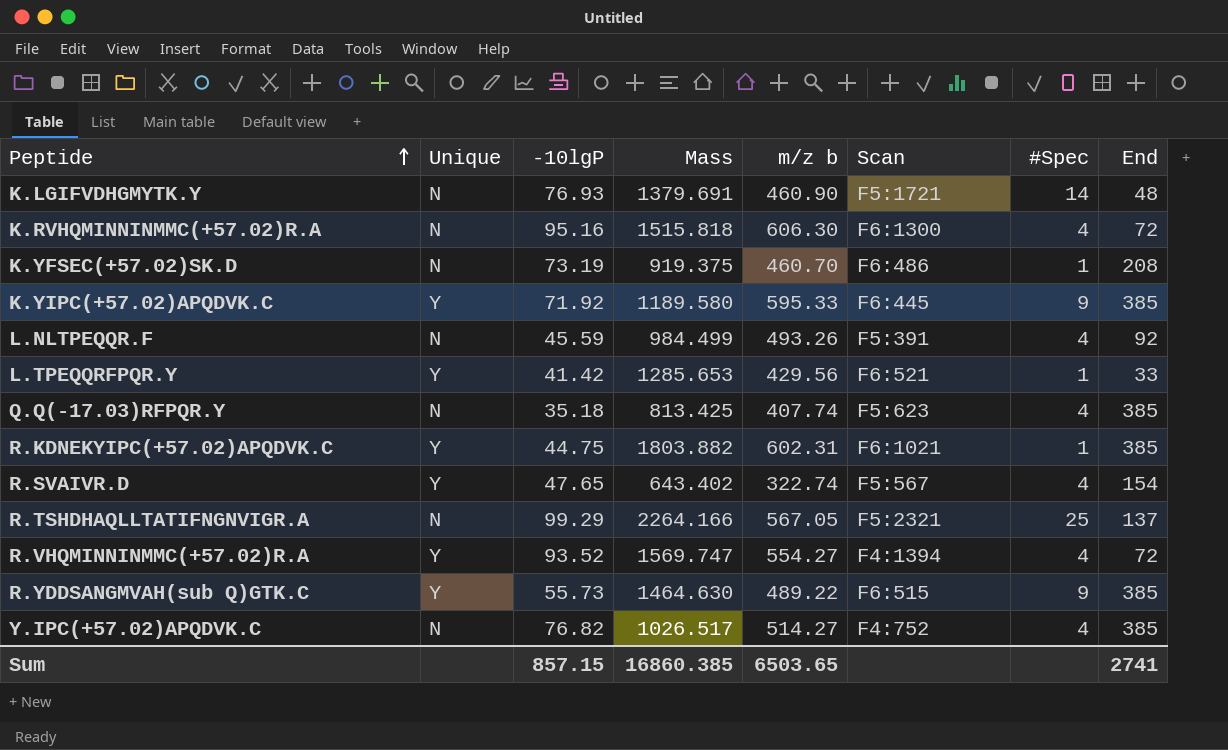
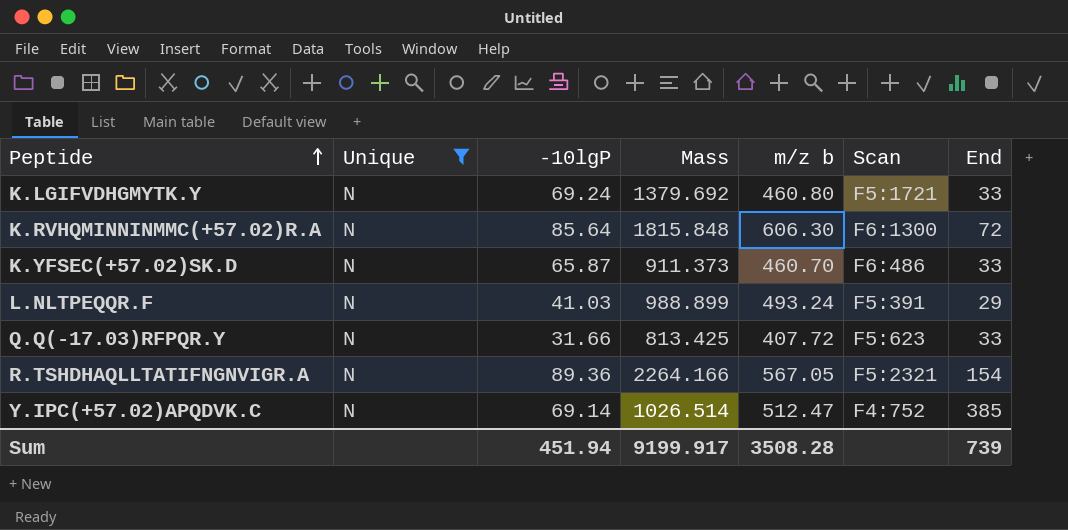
filter: none -> Unique = N
column #Spec | position: 7 -> none
K.LGIFVDHGMYTK.Y | -10lgP: 76.93 -> 69.24
K.LGIFVDHGMYTK.Y | Mass: 1379.691 -> 1379.692
K.LGIFVDHGMYTK.Y | m/z b: 460.90 -> 460.80
K.LGIFVDHGMYTK.Y | End: 48 -> 33
K.RVHQMINNINMMC(+57.02)R.A | -10lgP: 95.16 -> 85.64
K.RVHQMINNINMMC(+57.02)R.A | Mass: 1515.818 -> 1815.848
K.YFSEC(+57.02)SK.D | -10lgP: 73.19 -> 65.87
K.YFSEC(+57.02)SK.D | Mass: 919.375 -> 911.373
K.YFSEC(+57.02)SK.D | End: 208 -> 33
L.NLTPEQQR.F | -10lgP: 45.59 -> 41.03
L.NLTPEQQR.F | Mass: 984.499 -> 988.899
L.NLTPEQQR.F | m/z b: 493.26 -> 493.24
L.NLTPEQQR.F | End: 92 -> 29
Q.Q(-17.03)RFPQR.Y | -10lgP: 35.18 -> 31.66
Q.Q(-17.03)RFPQR.Y | m/z b: 407.74 -> 407.72
Q.Q(-17.03)RFPQR.Y | End: 385 -> 33
R.TSHDHAQLLTATIFNGNVIGR.A | -10lgP: 99.29 -> 89.36
R.TSHDHAQLLTATIFNGNVIGR.A | End: 137 -> 154
Y.IPC(+57.02)APQDVK.C | -10lgP: 76.82 -> 69.14
Y.IPC(+57.02)APQDVK.C | Mass: 1026.517 -> 1026.514
Y.IPC(+57.02)APQDVK.C | m/z b: 514.27 -> 512.47
Sum | -10lgP: 857.15 -> 451.94
Sum | Mass: 16860.385 -> 9199.917
Sum | m/z b: 6503.65 -> 3508.28
Sum | End: 2741 -> 739

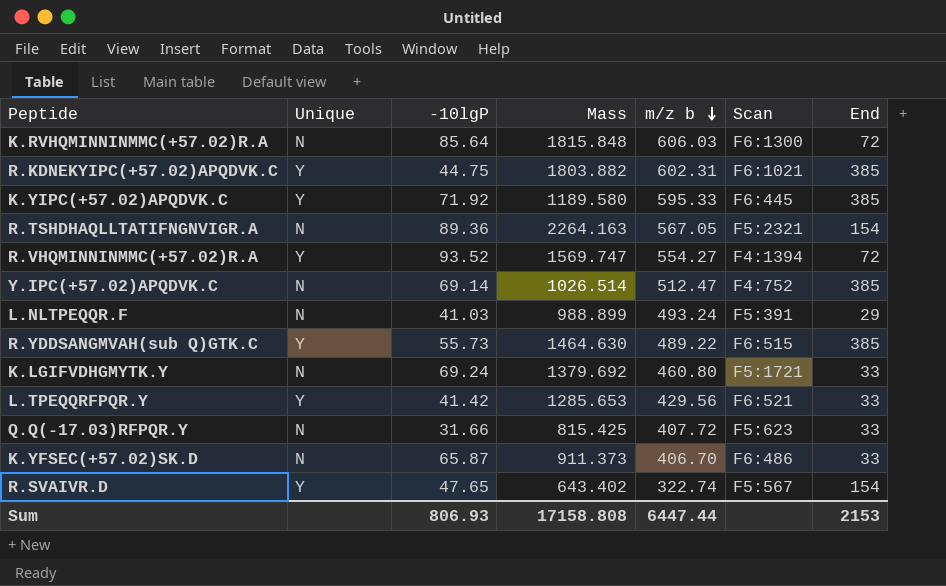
filter: Unique = N -> none
row order: Peptide ascending -> m/z b descending
K.RVHQMINNINMMC(+57.02)R.A | m/z b: 606.30 -> 606.03
R.TSHDHAQLLTATIFNGNVIGR.A | Mass: 2264.166 -> 2264.163
Q.Q(-17.03)RFPQR.Y | Mass: 813.425 -> 815.425
K.YFSEC(+57.02)SK.D | m/z b: 460.70 -> 406.70
Sum | -10lgP: 451.94 -> 806.93
Sum | Mass: 9199.917 -> 17158.808
Sum | m/z b: 3508.28 -> 6447.44
Sum | End: 739 -> 2153

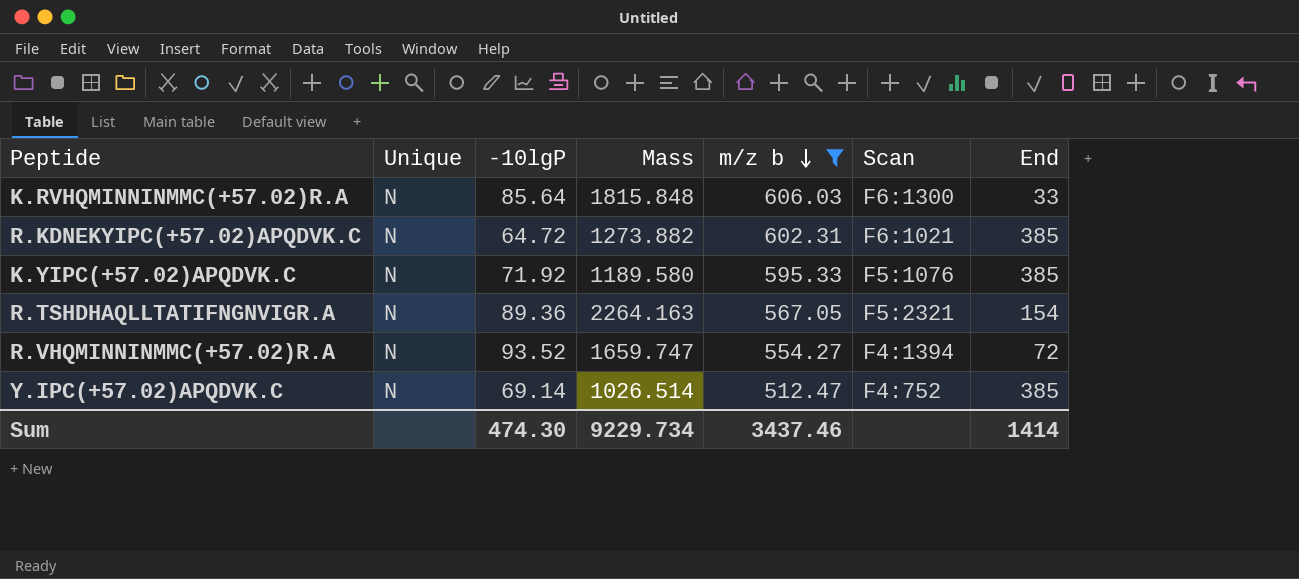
filter: none -> m/z b >= 512.47
K.RVHQMINNINMMC(+57.02)R.A | End: 72 -> 33
R.KDNEKYIPC(+57.02)APQDVK.C | Unique: Y -> N
R.KDNEKYIPC(+57.02)APQDVK.C | -10lgP: 44.75 -> 64.72
R.KDNEKYIPC(+57.02)APQDVK.C | Mass: 1803.882 -> 1273.882
K.YIPC(+57.02)APQDVK.C | Unique: Y -> N
K.YIPC(+57.02)APQDVK.C | Scan: F6:445 -> F5:1076
R.VHQMINNINMMC(+57.02)R.A | Unique: Y -> N
R.VHQMINNINMMC(+57.02)R.A | Mass: 1569.747 -> 1659.747
Sum | -10lgP: 806.93 -> 474.30
Sum | Mass: 17158.808 -> 9229.734
Sum | m/z b: 6447.44 -> 3437.46
Sum | End: 2153 -> 1414

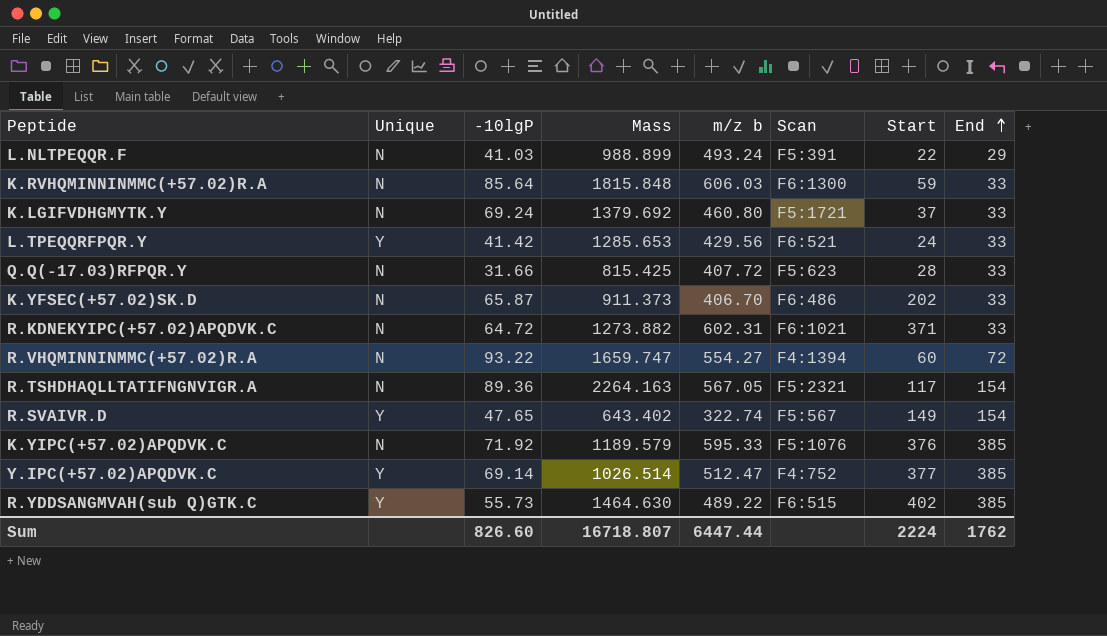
filter: m/z b >= 512.47 -> none
row order: m/z b descending -> End ascending
column Start | position: none -> 7
R.KDNEKYIPC(+57.02)APQDVK.C | End: 385 -> 33
R.VHQMINNINMMC(+57.02)R.A | -10lgP: 93.52 -> 93.22
K.YIPC(+57.02)APQDVK.C | Mass: 1189.580 -> 1189.579
Y.IPC(+57.02)APQDVK.C | Unique: N -> Y
Sum | -10lgP: 474.30 -> 826.60
Sum | Mass: 9229.734 -> 16718.807
Sum | m/z b: 3437.46 -> 6447.44
Sum | End: 1414 -> 1762

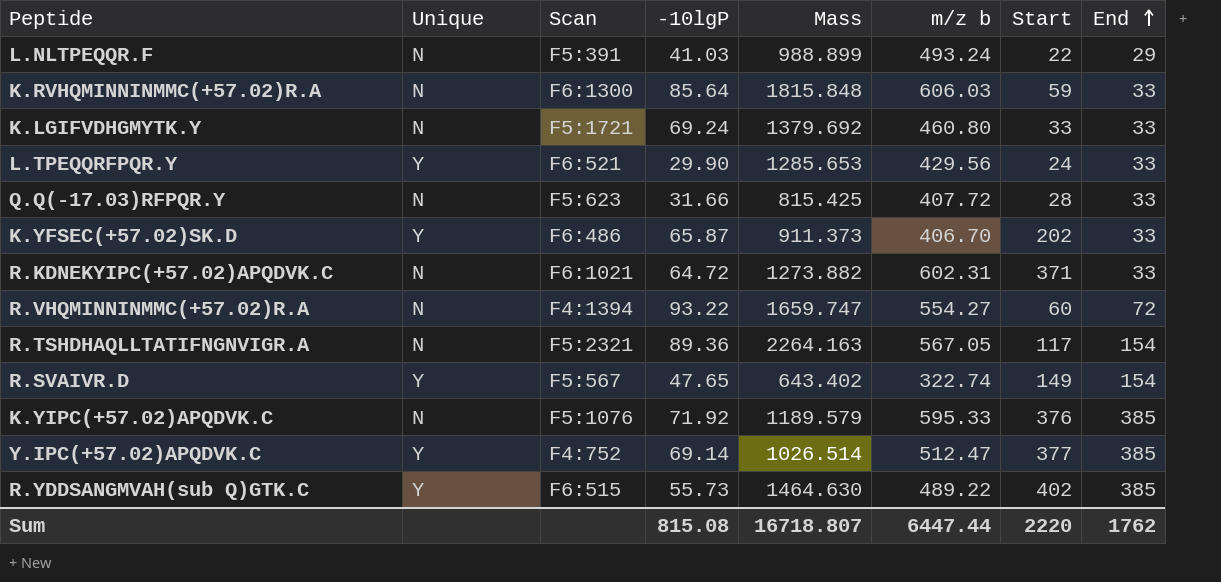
column Scan | position: 6 -> 3
K.LGIFVDHGMYTK.Y | Start: 37 -> 33
L.TPEQQRFPQR.Y | -10lgP: 41.42 -> 29.90
K.YFSEC(+57.02)SK.D | Unique: N -> Y
Sum | -10lgP: 826.60 -> 815.08
Sum | Start: 2224 -> 2220

